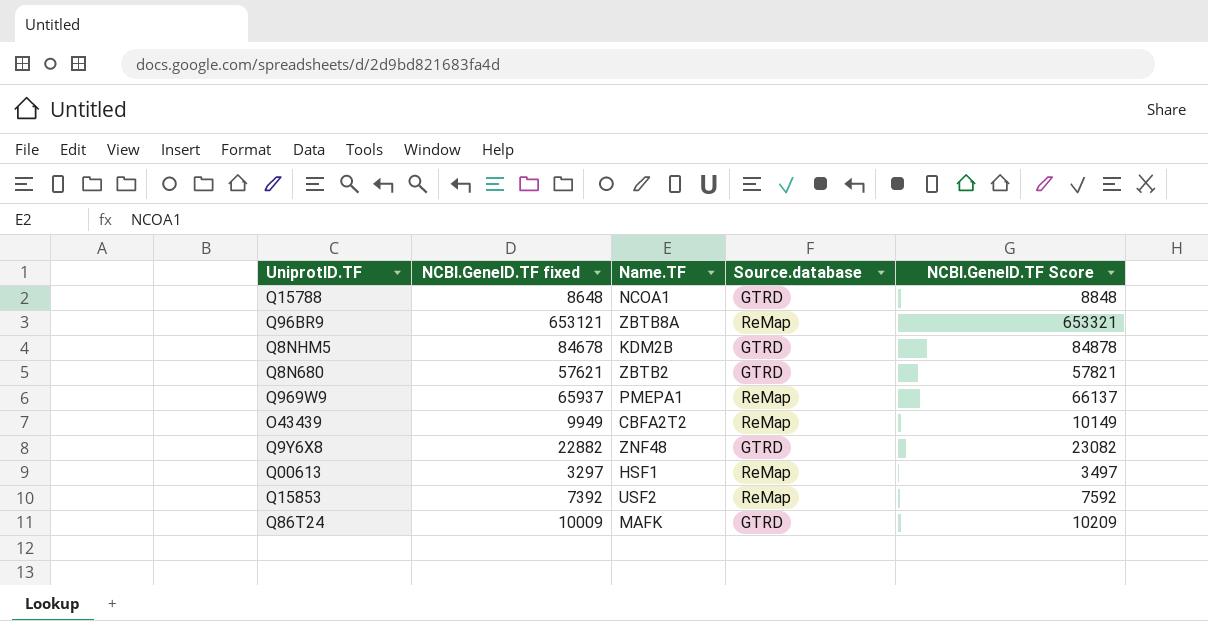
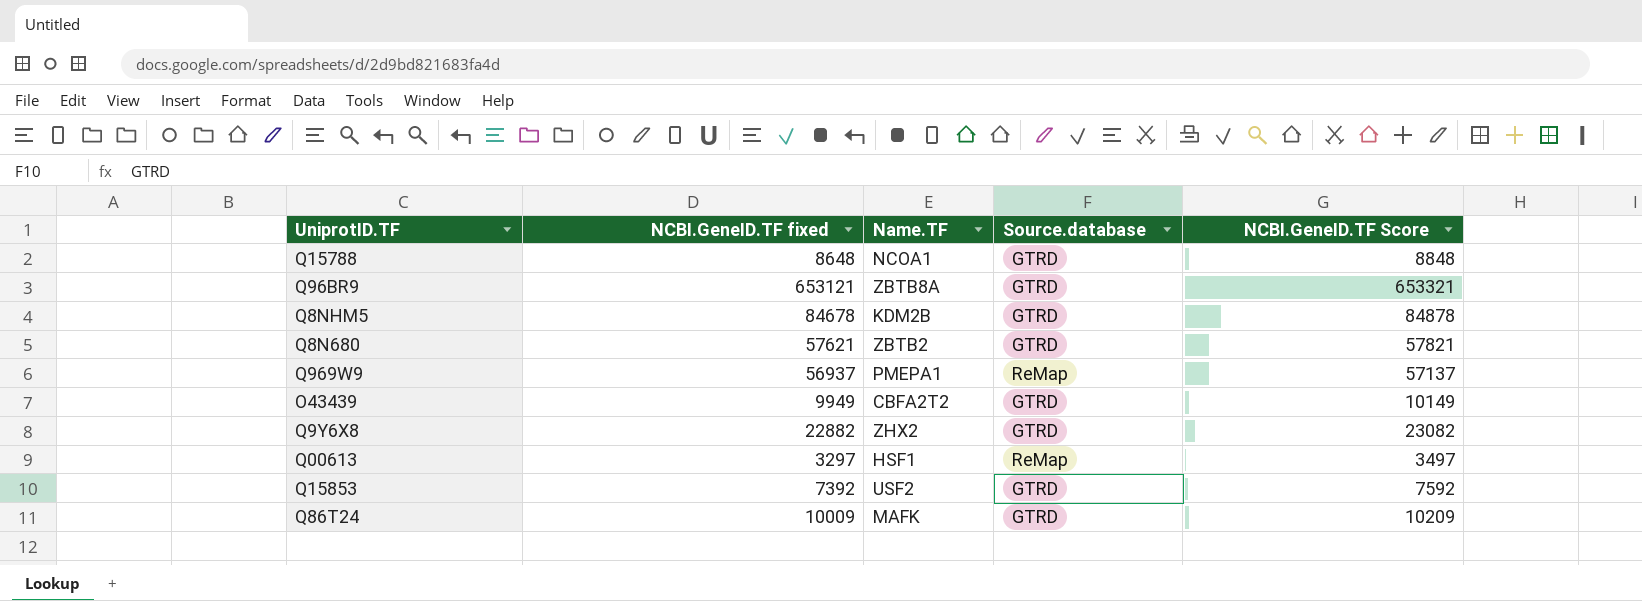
Q96BR9 | Source.database: ReMap -> GTRD
Q969W9 | NCBI.GeneID.TF fixed: 65937 -> 56937
Q969W9 | NCBI.GeneID.TF Score: 66137 -> 57137
O43439 | Source.database: ReMap -> GTRD
Q9Y6X8 | Name.TF: ZNF48 -> ZHX2
Q15853 | Source.database: ReMap -> GTRD

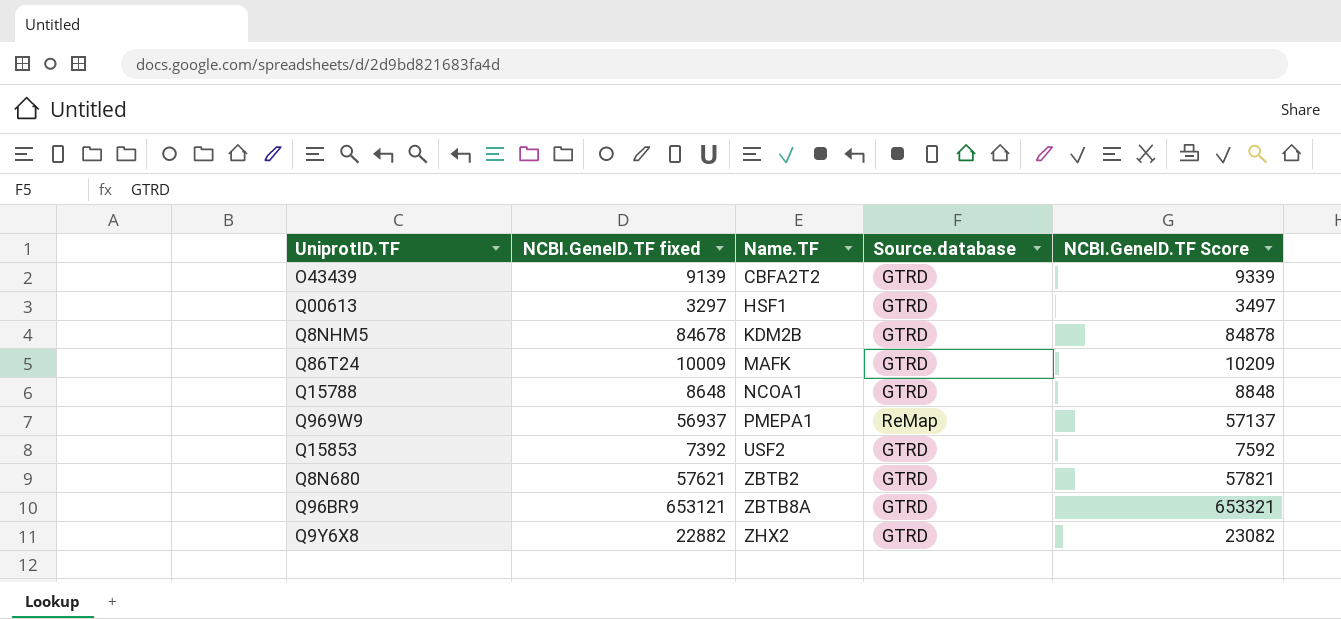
row order: none -> Name.TF ascending
O43439 | NCBI.GeneID.TF fixed: 9949 -> 9139
O43439 | NCBI.GeneID.TF Score: 10149 -> 9339
Q00613 | Source.database: ReMap -> GTRD

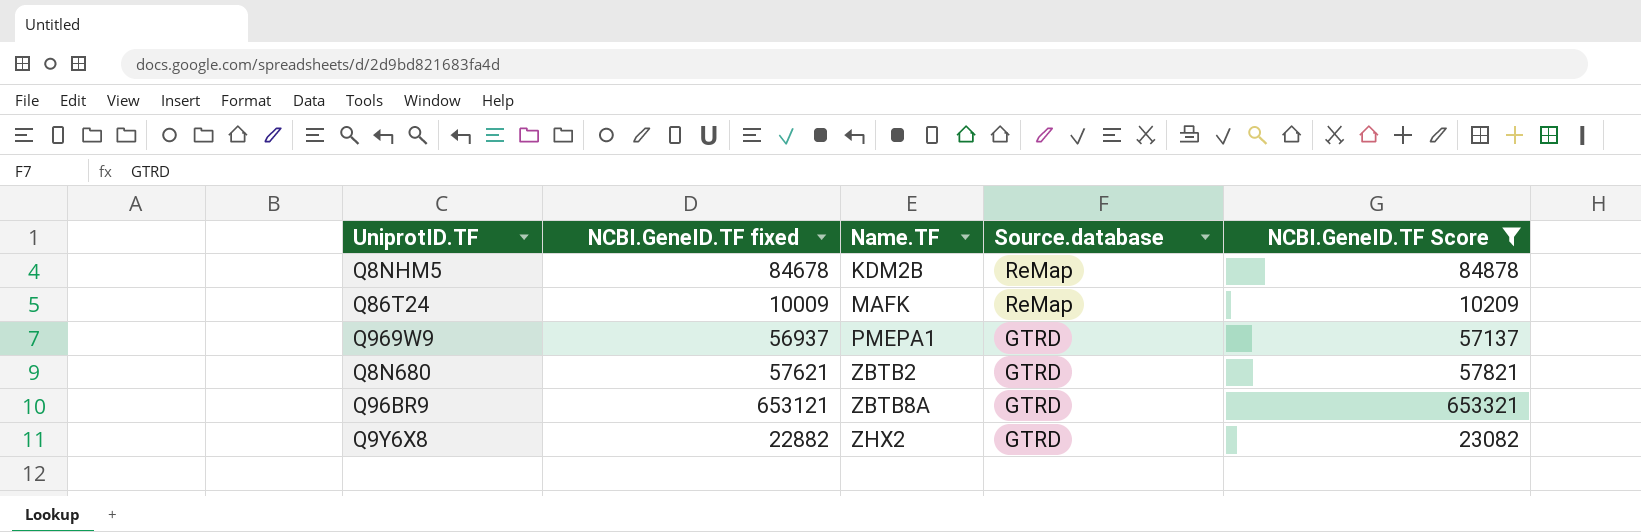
filter: none -> NCBI.GeneID.TF Score >= 10209
Q8NHM5 | Source.database: GTRD -> ReMap
Q86T24 | Source.database: GTRD -> ReMap
Q969W9 | Source.database: ReMap -> GTRD

